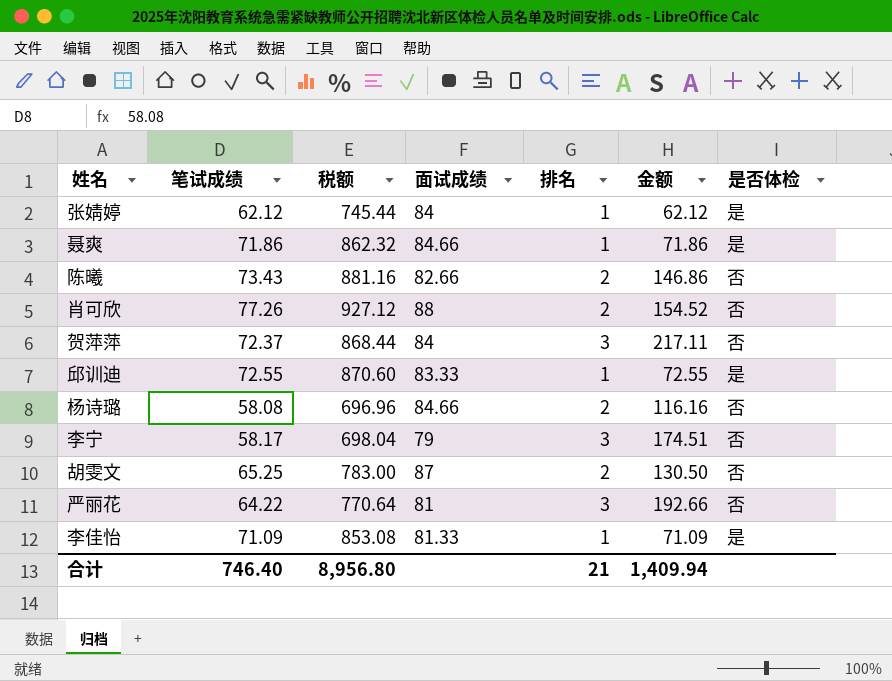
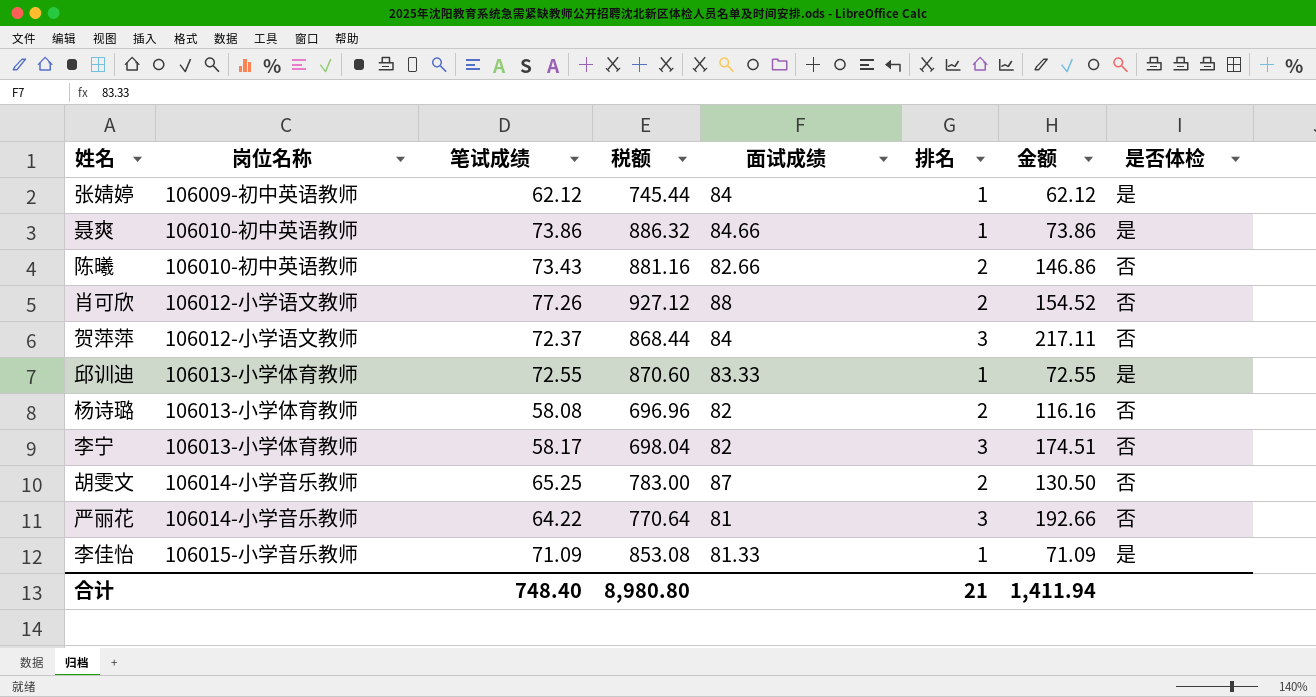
column 岗位名称 | position: none -> 2
聂爽 | 笔试成绩: 71.86 -> 73.86
聂爽 | 税额: 862.32 -> 886.32
聂爽 | 金额: 71.86 -> 73.86
杨诗璐 | 面试成绩: 84.66 -> 82
李宁 | 面试成绩: 79 -> 82
合计 | 笔试成绩: 746.40 -> 748.40
合计 | 税额: 8,956.80 -> 8,980.80
合计 | 金额: 1,409.94 -> 1,411.94

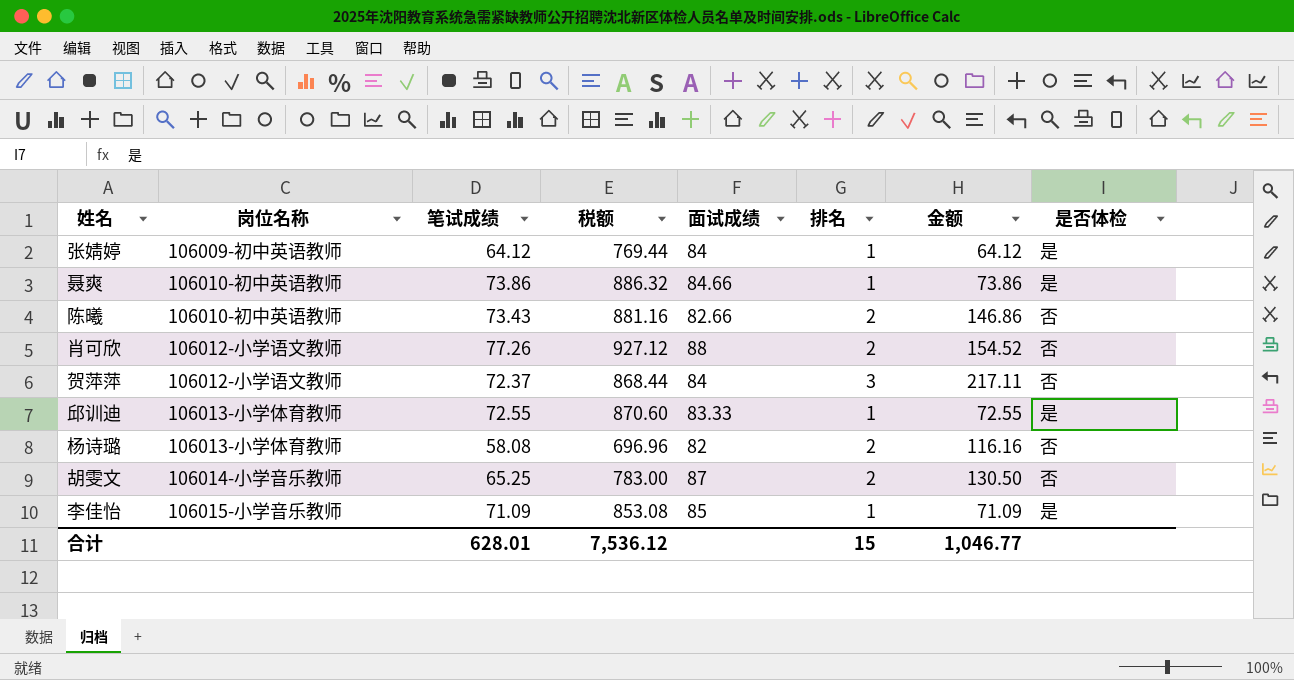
row 李宁: 106013-小学体育教师 | 58.17 | 698.04 | 82 | 3 | 174.51 | 否 -> none
row 严丽花: 106014-小学音乐教师 | 64.22 | 770.64 | 81 | 3 | 192.66 | 否 -> none
张婧婷 | 笔试成绩: 62.12 -> 64.12
张婧婷 | 税额: 745.44 -> 769.44
张婧婷 | 金额: 62.12 -> 64.12
李佳怡 | 面试成绩: 81.33 -> 85
合计 | 笔试成绩: 748.40 -> 628.01
合计 | 税额: 8,980.80 -> 7,536.12
合计 | 排名: 21 -> 15
合计 | 金额: 1,411.94 -> 1,046.77

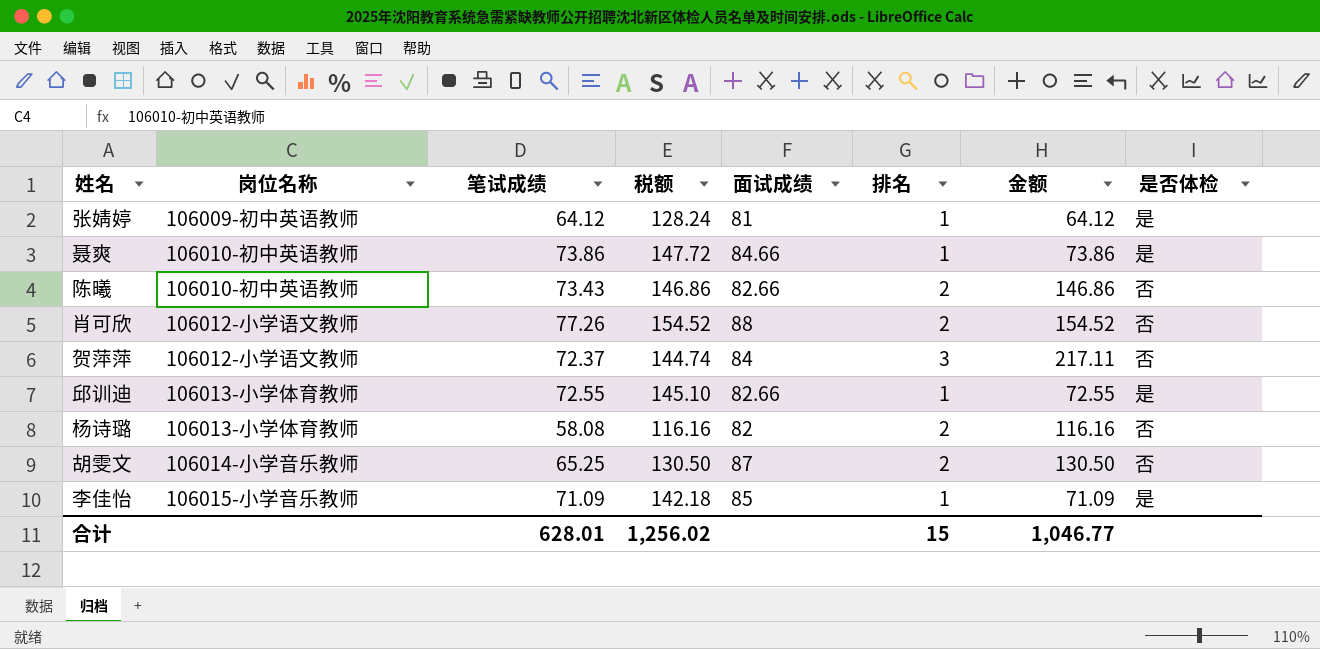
column 税额 | formula: [笔试成绩] * 12 -> [笔试成绩] * 2
张婧婷 | 面试成绩: 84 -> 81
邱训迪 | 面试成绩: 83.33 -> 82.66
合计 | 税额: 7,536.12 -> 1,256.02

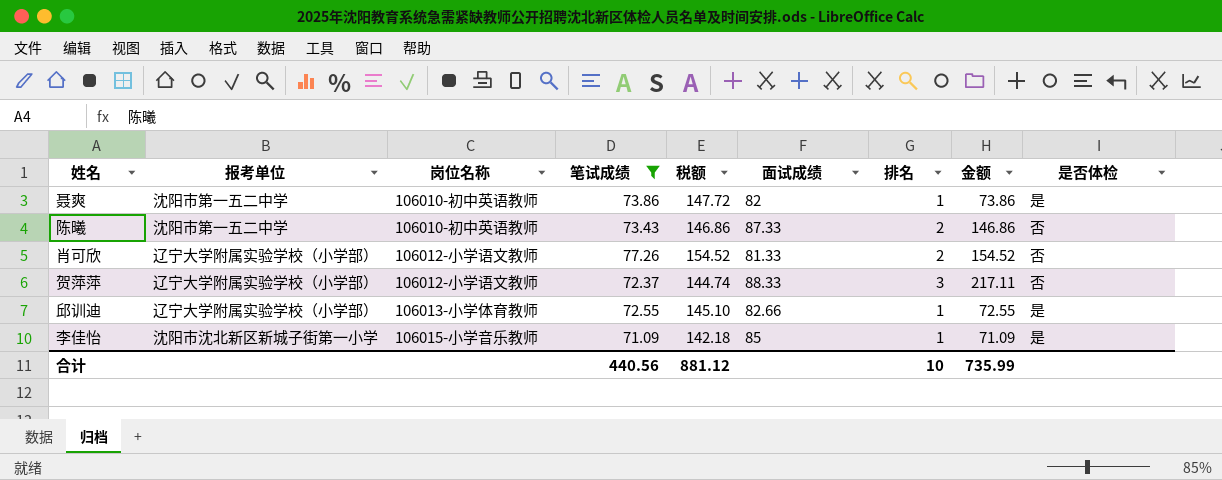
filter: none -> 笔试成绩 >= 71.09
column 报考单位 | position: none -> 2
聂爽 | 面试成绩: 84.66 -> 82
陈曦 | 面试成绩: 82.66 -> 87.33
肖可欣 | 面试成绩: 88 -> 81.33
贺萍萍 | 面试成绩: 84 -> 88.33
合计 | 笔试成绩: 628.01 -> 440.56
合计 | 税额: 1,256.02 -> 881.12
合计 | 排名: 15 -> 10
合计 | 金额: 1,046.77 -> 735.99

